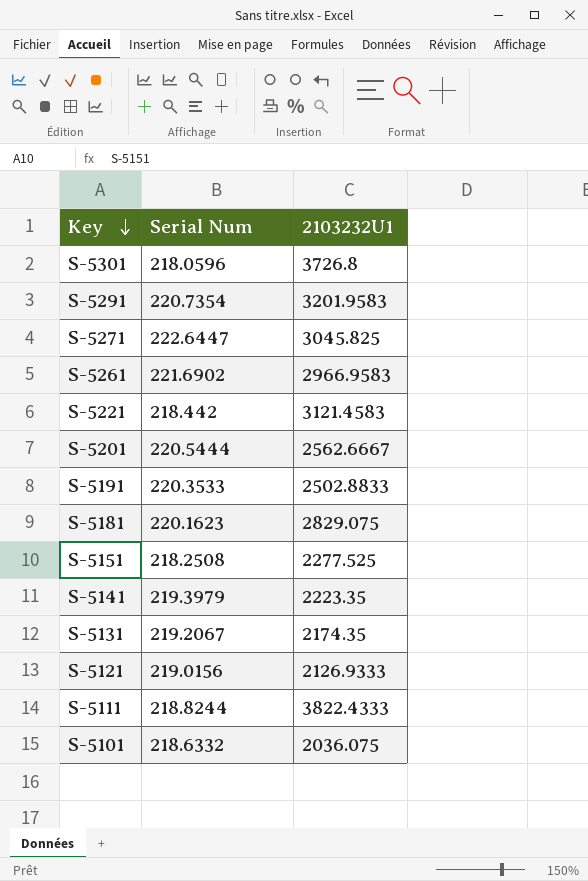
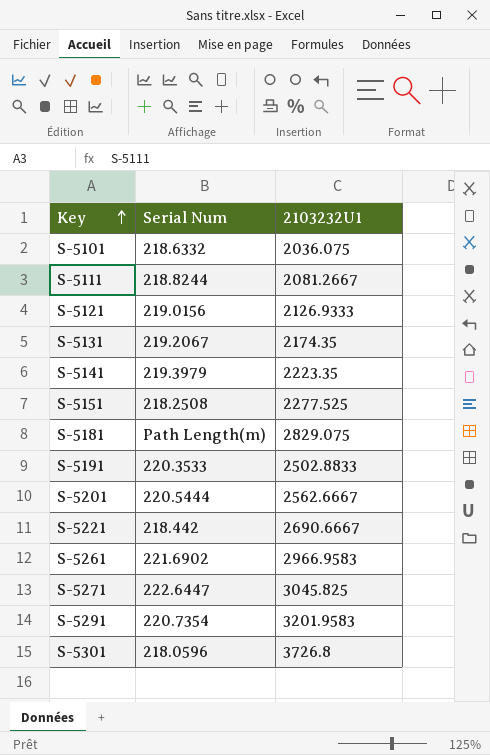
row order: Key descending -> Key ascending
S-5111 | 2103232U1: 3822.4333 -> 2081.2667
S-5181 | Serial Num: 220.1623 -> Path Length(m)
S-5221 | 2103232U1: 3121.4583 -> 2690.6667

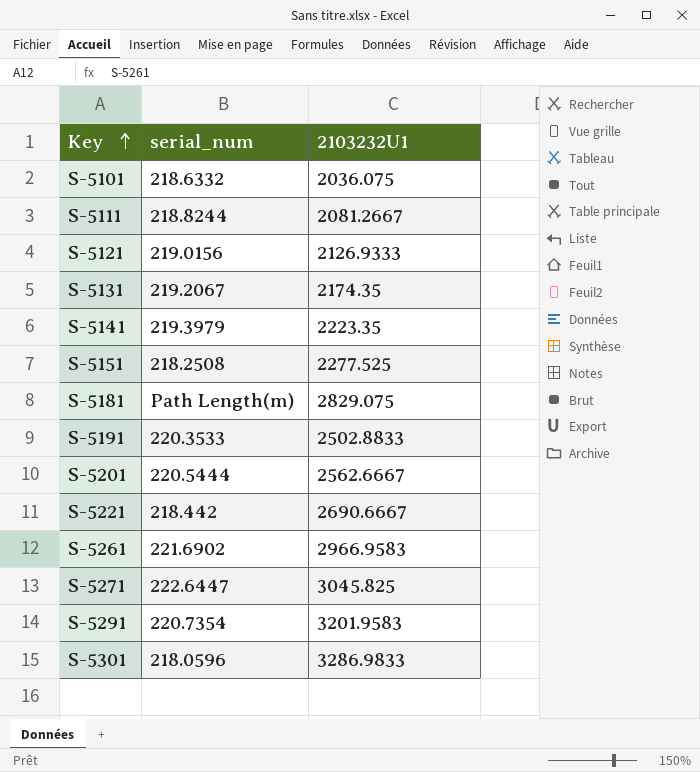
column name: Serial Num -> serial_num
S-5301 | 2103232U1: 3726.8 -> 3286.9833

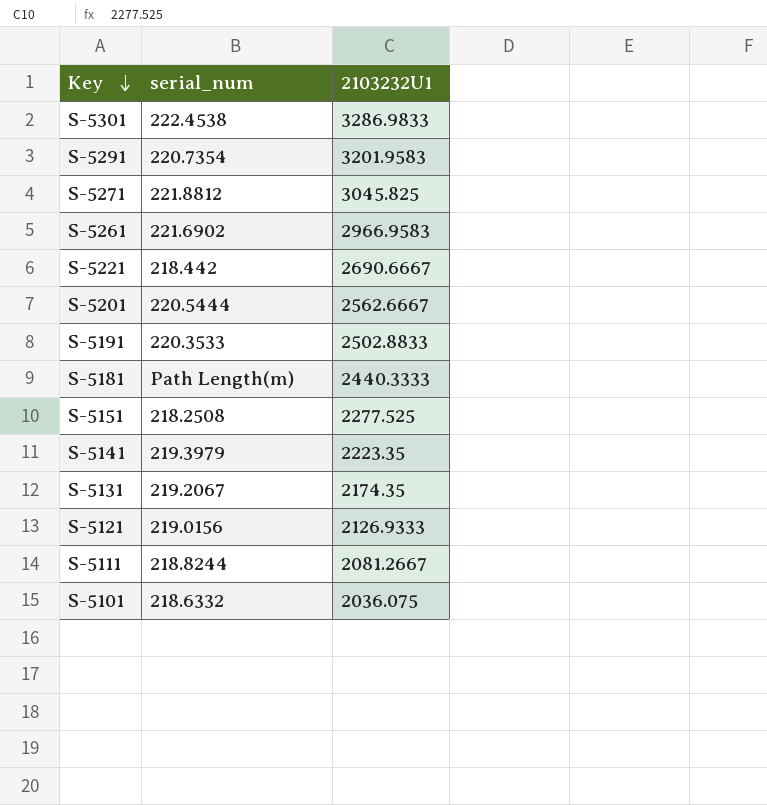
row order: Key ascending -> Key descending
S-5301 | serial_num: 218.0596 -> 222.4538
S-5271 | serial_num: 222.6447 -> 221.8812
S-5181 | 2103232U1: 2829.075 -> 2440.3333

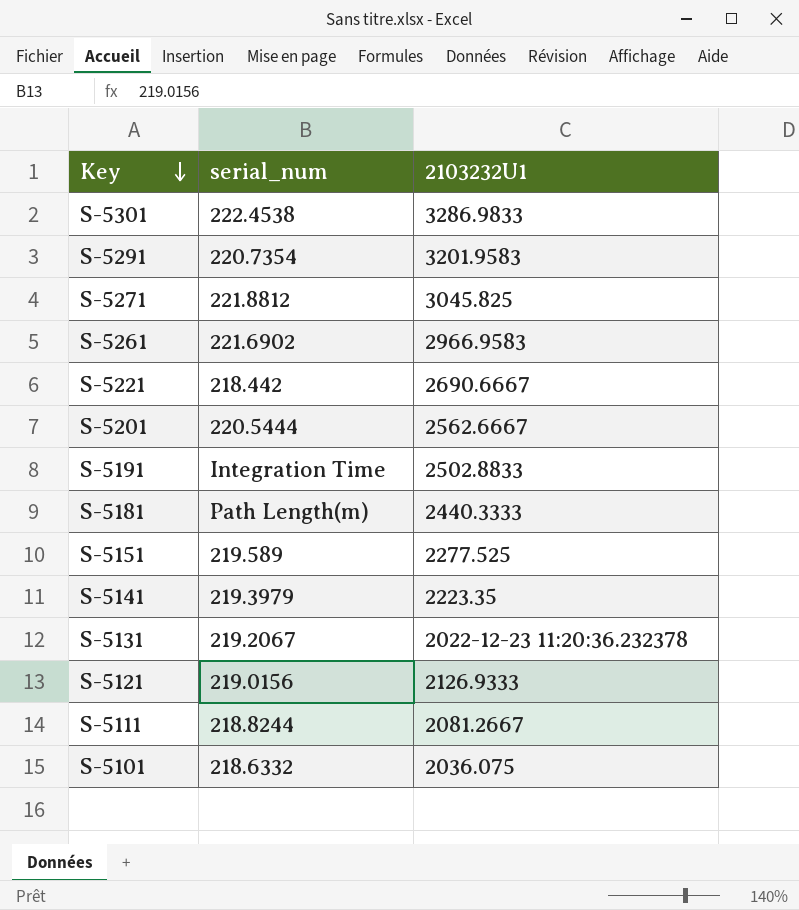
S-5191 | serial_num: 220.3533 -> Integration Time
S-5151 | serial_num: 218.2508 -> 219.589
S-5131 | 2103232U1: 2174.35 -> 2022-12-23 11:20:36.232378

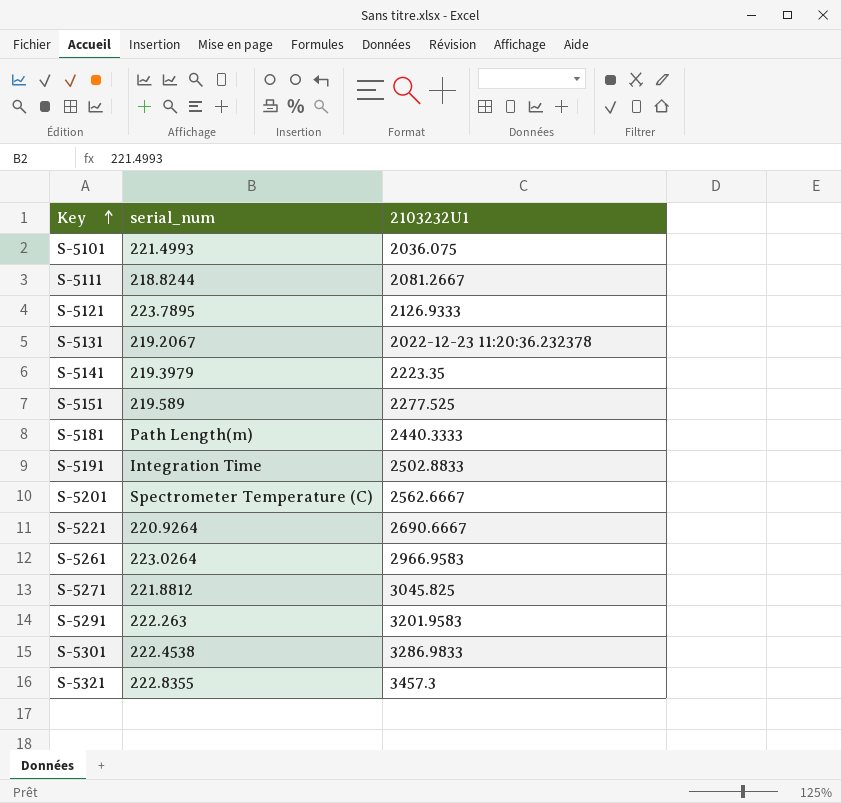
row order: Key descending -> Key ascending
S-5101 | serial_num: 218.6332 -> 221.4993
S-5121 | serial_num: 219.0156 -> 223.7895
S-5201 | serial_num: 220.5444 -> Spectrometer Temperature (C)
S-5221 | serial_num: 218.442 -> 220.9264
S-5261 | serial_num: 221.6902 -> 223.0264
S-5291 | serial_num: 220.7354 -> 222.263
row S-5321: none -> 222.8355 | 3457.3

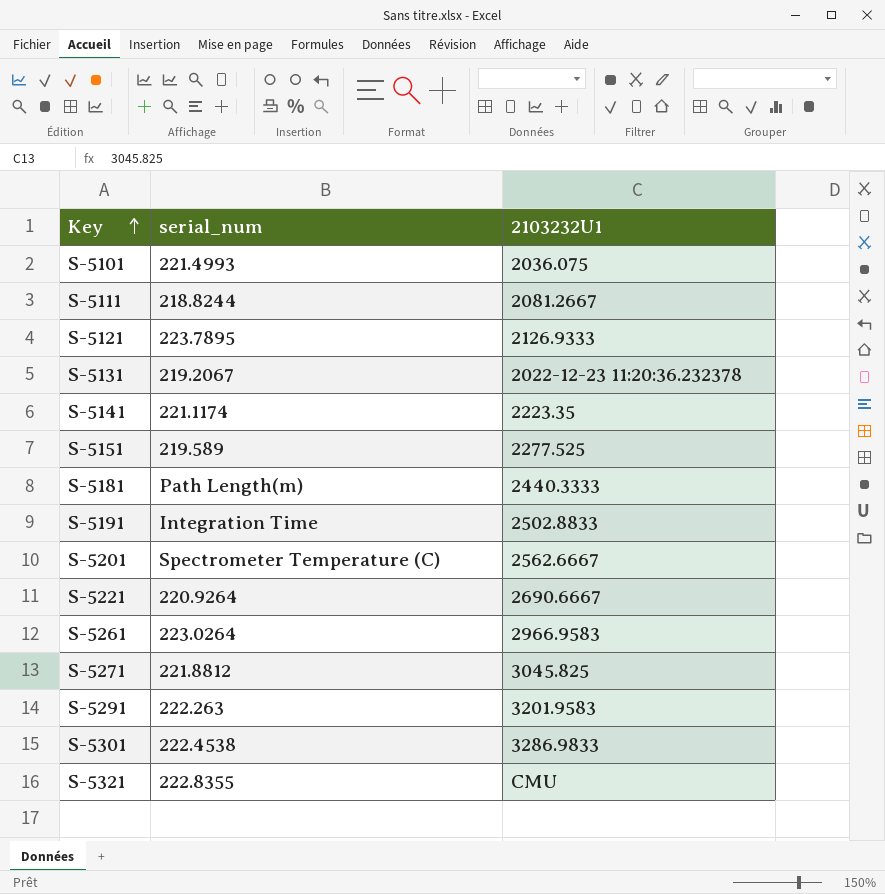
S-5141 | serial_num: 219.3979 -> 221.1174
S-5321 | 2103232U1: 3457.3 -> CMU

